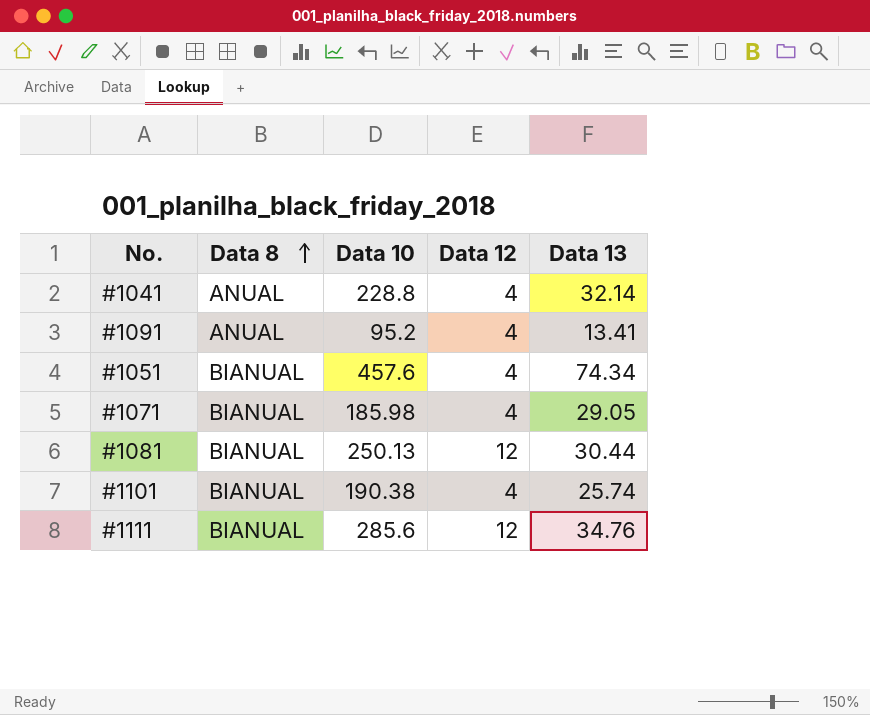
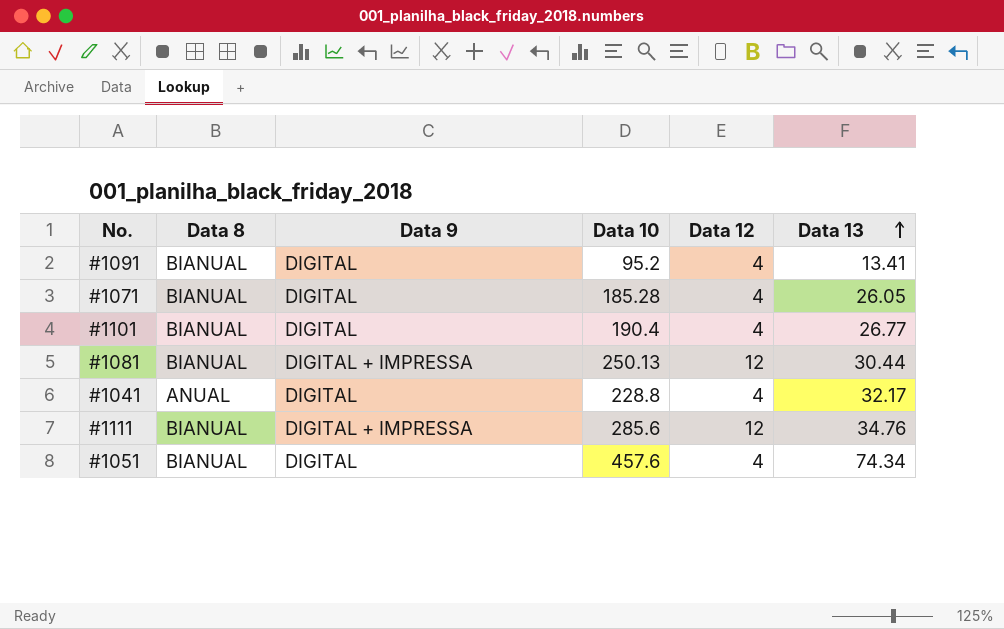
row order: Data 8 ascending -> Data 13 ascending
column Data 9 | position: none -> 3
#1091 | Data 8: ANUAL -> BIANUAL
#1071 | Data 10: 185.98 -> 185.28
#1071 | Data 13: 29.05 -> 26.05
#1101 | Data 10: 190.38 -> 190.4
#1101 | Data 13: 25.74 -> 26.77
#1041 | Data 13: 32.14 -> 32.17

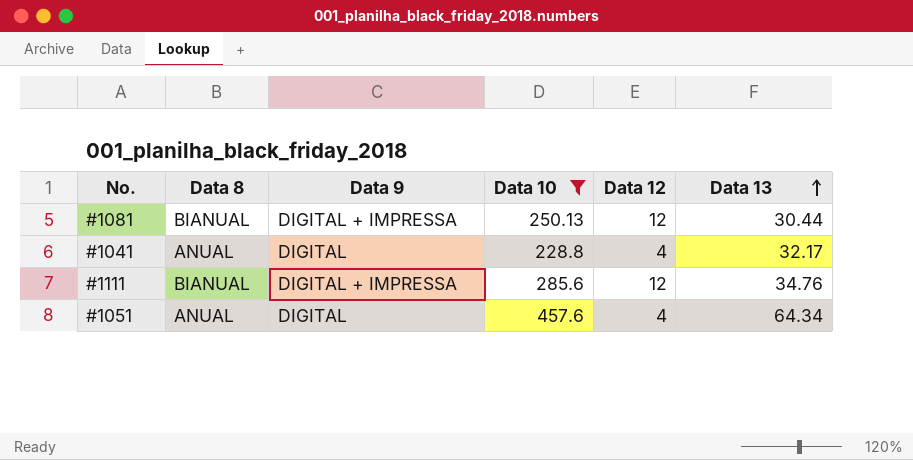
filter: none -> Data 10 >= 228.8
#1051 | Data 8: BIANUAL -> ANUAL
#1051 | Data 13: 74.34 -> 64.34

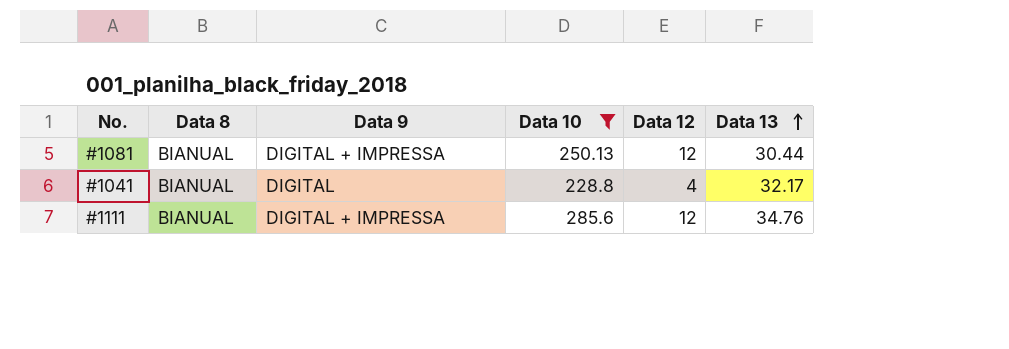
row #1051: ANUAL | DIGITAL | 457.6 | 4 | 64.34 -> none
#1041 | Data 8: ANUAL -> BIANUAL

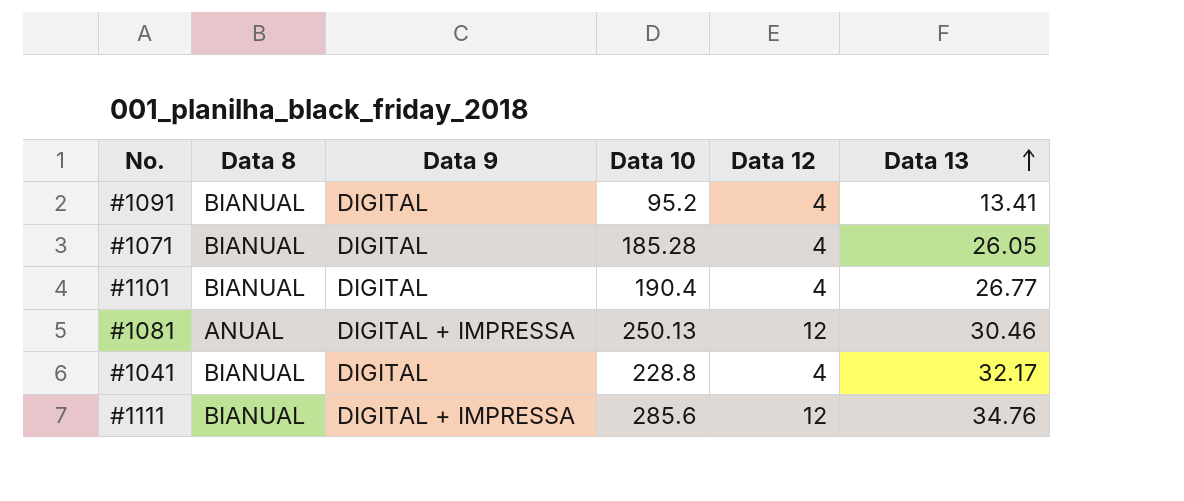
filter: Data 10 >= 228.8 -> none
#1081 | Data 8: BIANUAL -> ANUAL
#1081 | Data 13: 30.44 -> 30.46

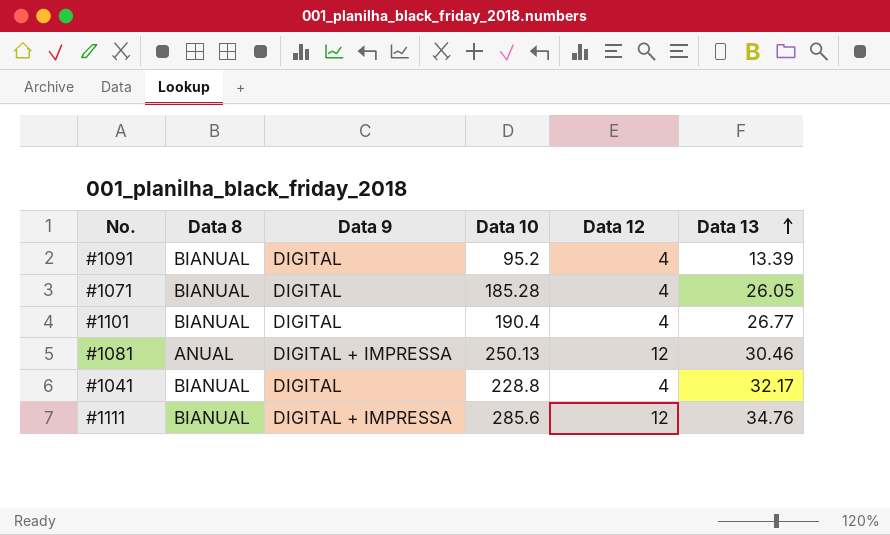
#1091 | Data 13: 13.41 -> 13.39

